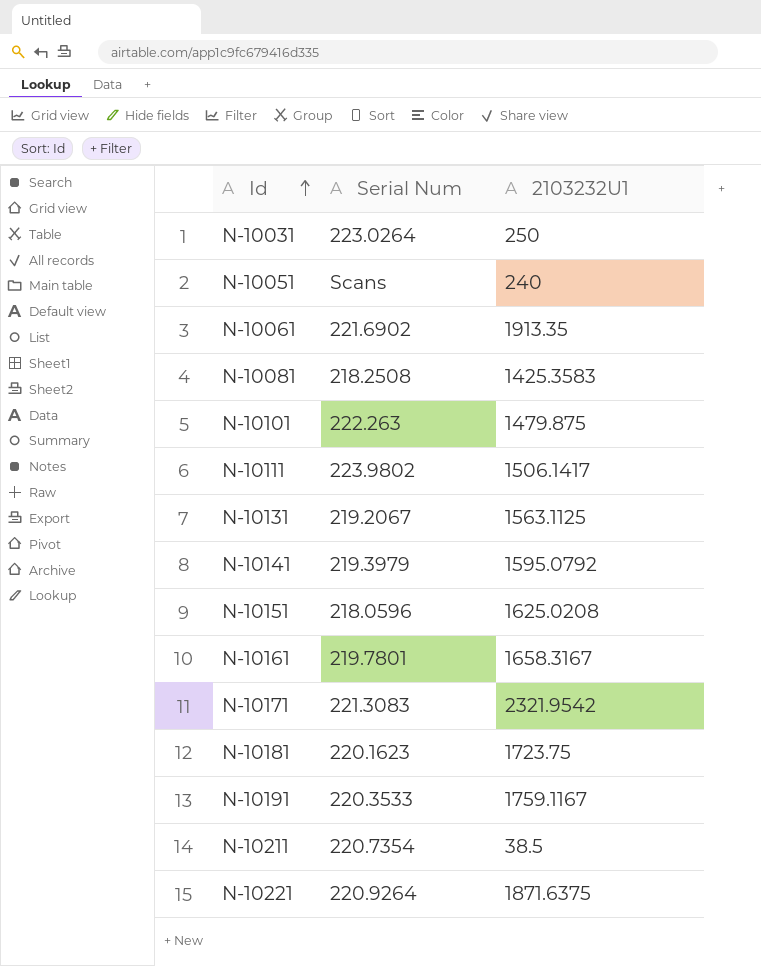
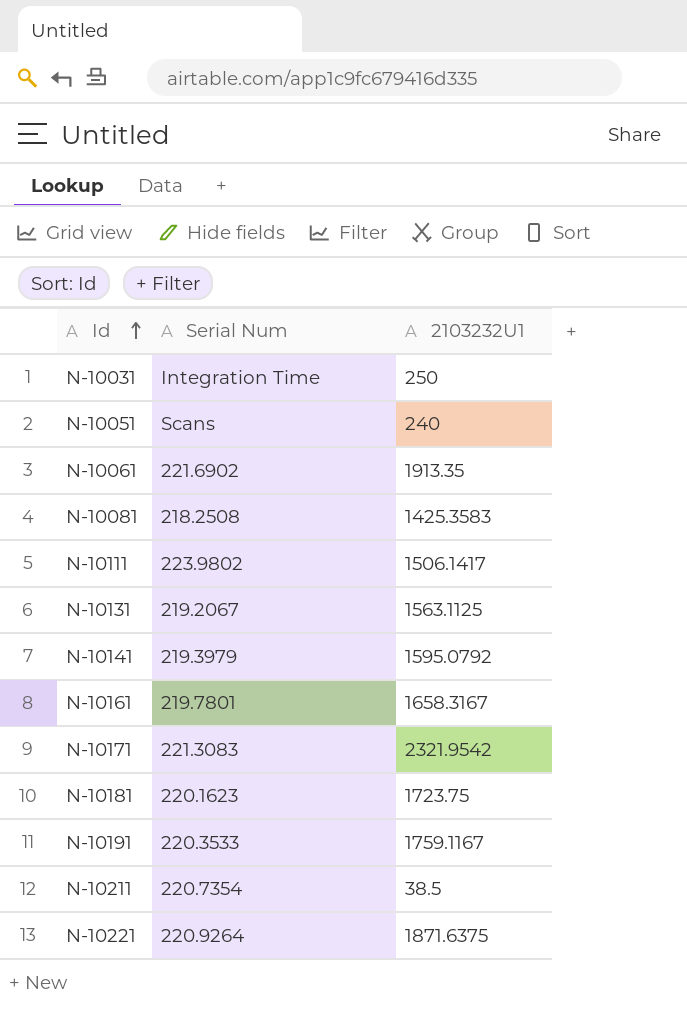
row N-10101: 222.263 | 1479.875 -> none
row N-10151: 218.0596 | 1625.0208 -> none
N-10031 | Serial Num: 223.0264 -> Integration Time

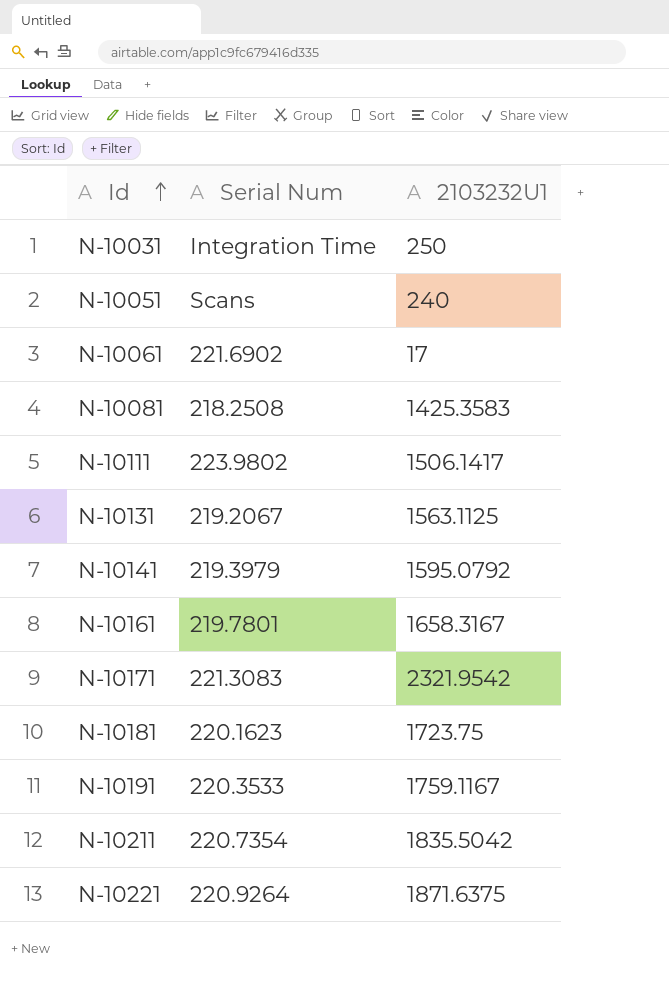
N-10061 | 2103232U1: 1913.35 -> 17
N-10211 | 2103232U1: 38.5 -> 1835.5042

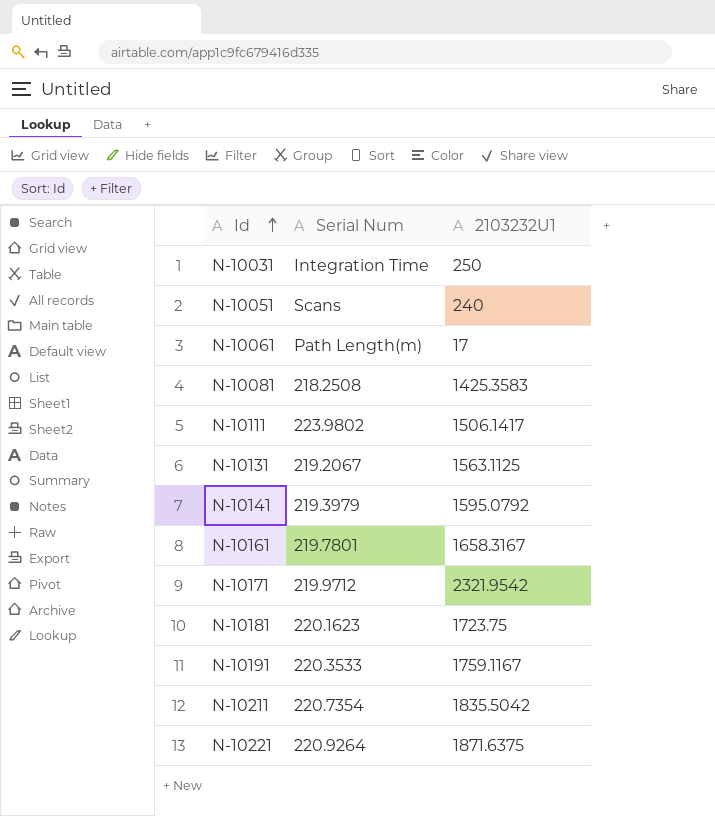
N-10061 | Serial Num: 221.6902 -> Path Length(m)
N-10171 | Serial Num: 221.3083 -> 219.9712

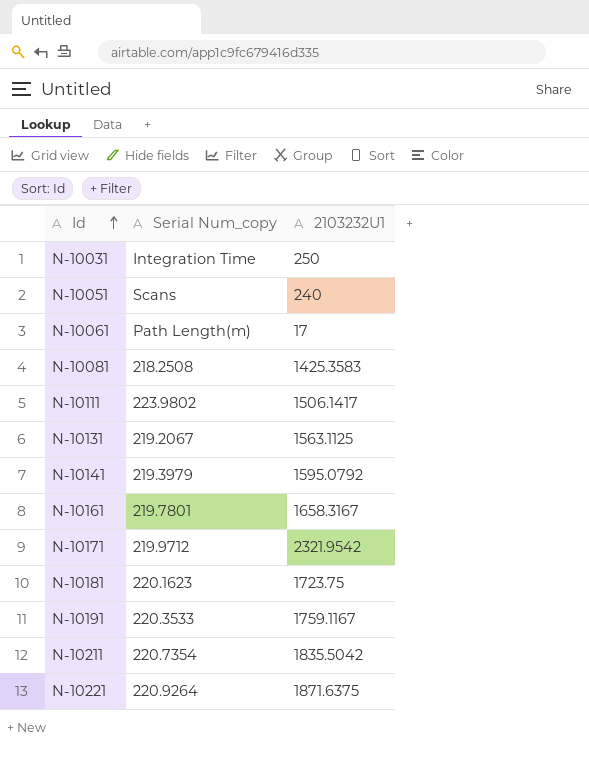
column name: Serial Num -> Serial Num_copy

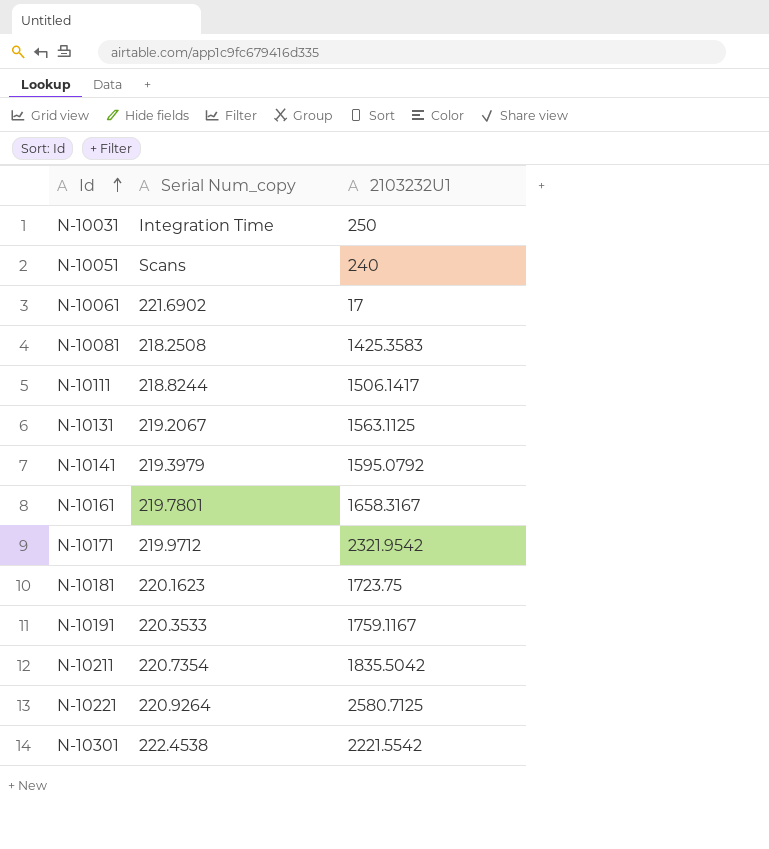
N-10061 | Serial Num_copy: Path Length(m) -> 221.6902
N-10111 | Serial Num_copy: 223.9802 -> 218.8244
N-10221 | 2103232U1: 1871.6375 -> 2580.7125
row N-10301: none -> 222.4538 | 2221.5542

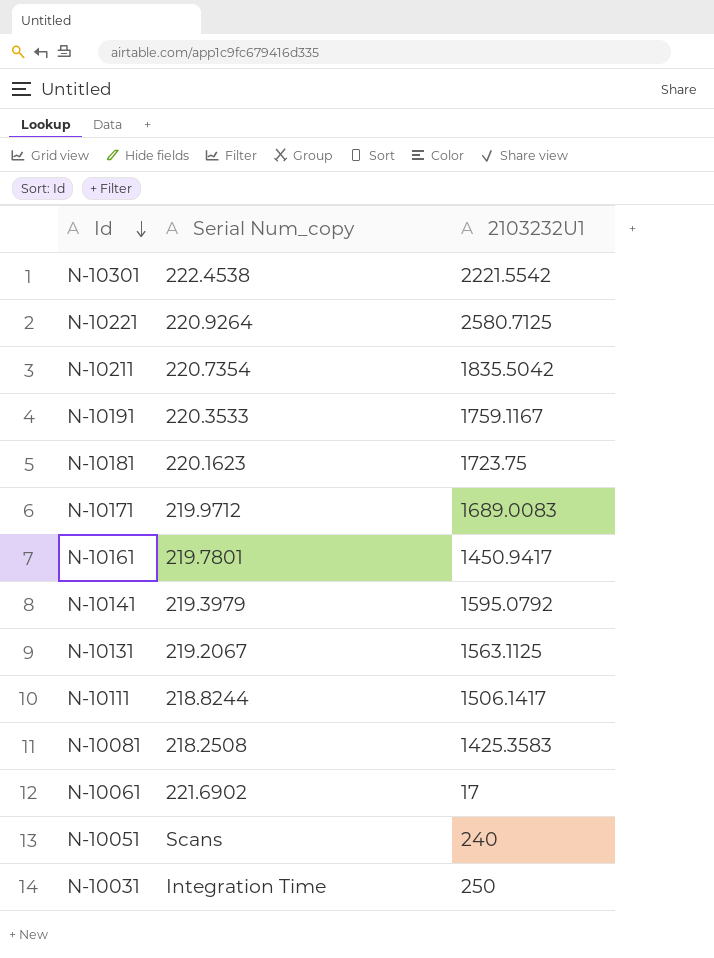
row order: Id ascending -> Id descending
N-10171 | 2103232U1: 2321.9542 -> 1689.0083
N-10161 | 2103232U1: 1658.3167 -> 1450.9417

